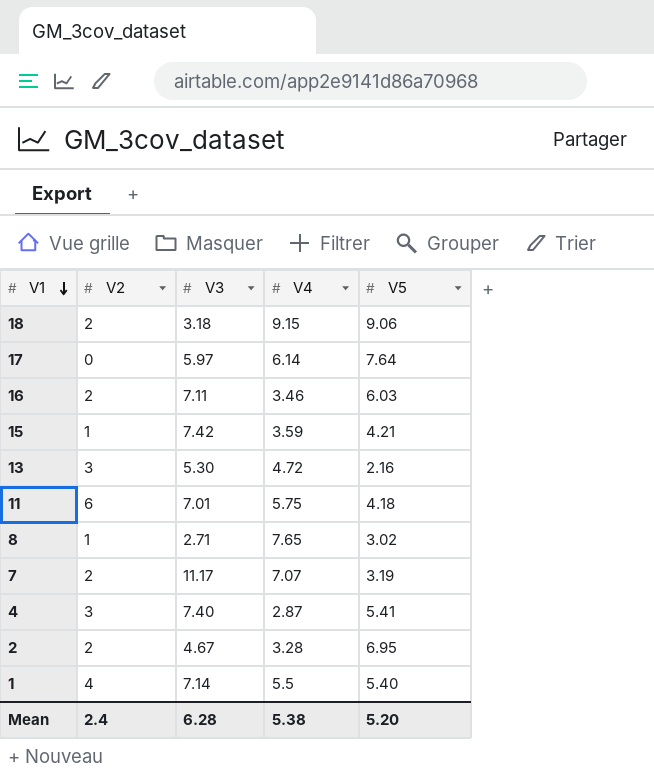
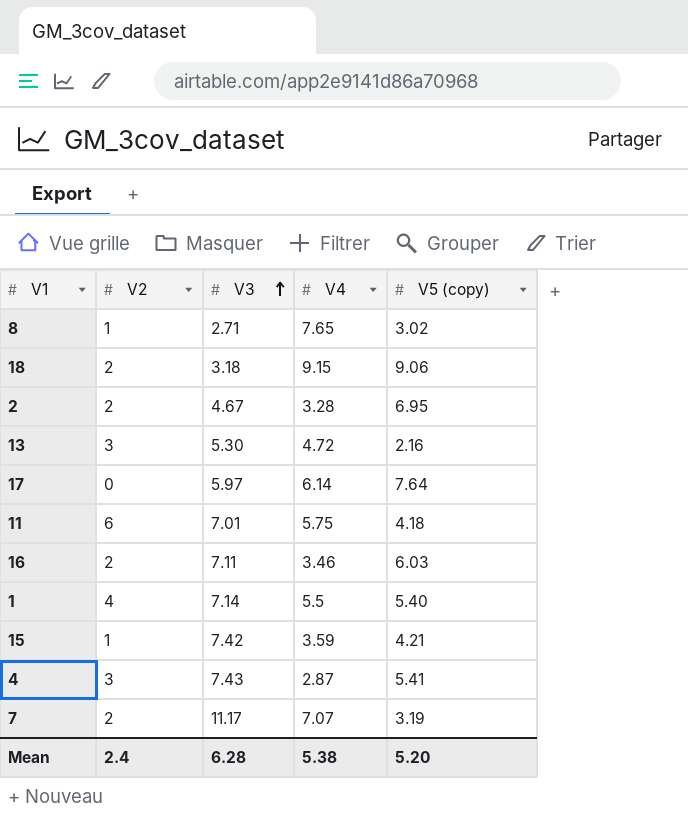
row order: V1 descending -> V3 ascending
column name: V5 -> V5 (copy)
4 | V3: 7.40 -> 7.43

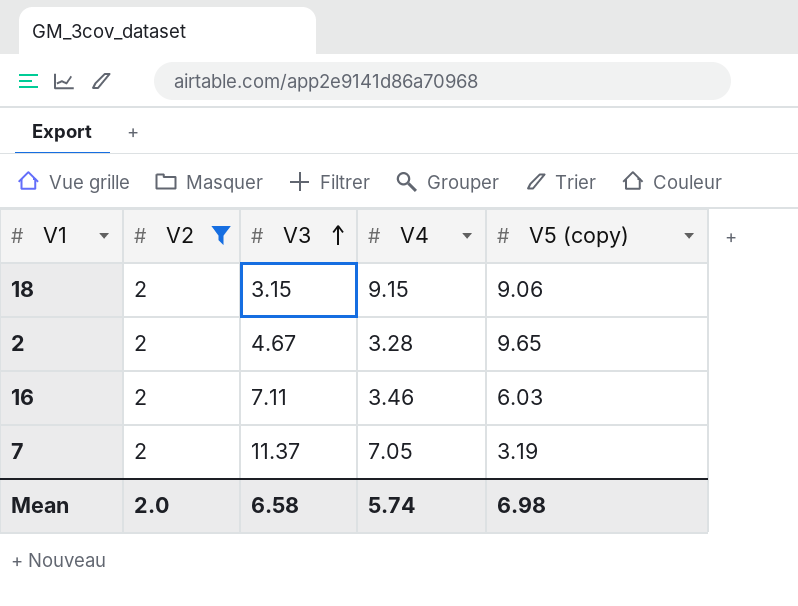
filter: none -> V2 = 2
18 | V3: 3.18 -> 3.15
2 | V5 (copy): 6.95 -> 9.65
7 | V3: 11.17 -> 11.37
7 | V4: 7.07 -> 7.05
Mean | V2: 2.4 -> 2.0
Mean | V3: 6.28 -> 6.58
Mean | V4: 5.38 -> 5.74
Mean | V5 (copy): 5.20 -> 6.98

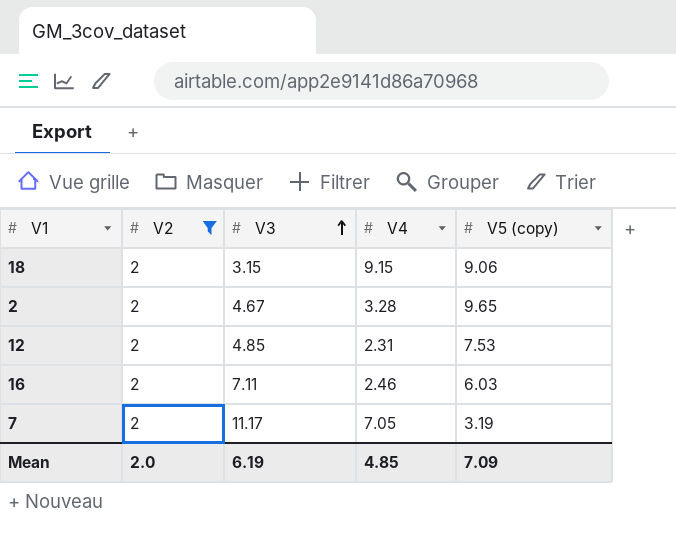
row 12: none -> 2 | 4.85 | 2.31 | 7.53
16 | V4: 3.46 -> 2.46
7 | V3: 11.37 -> 11.17
Mean | V3: 6.58 -> 6.19
Mean | V4: 5.74 -> 4.85
Mean | V5 (copy): 6.98 -> 7.09

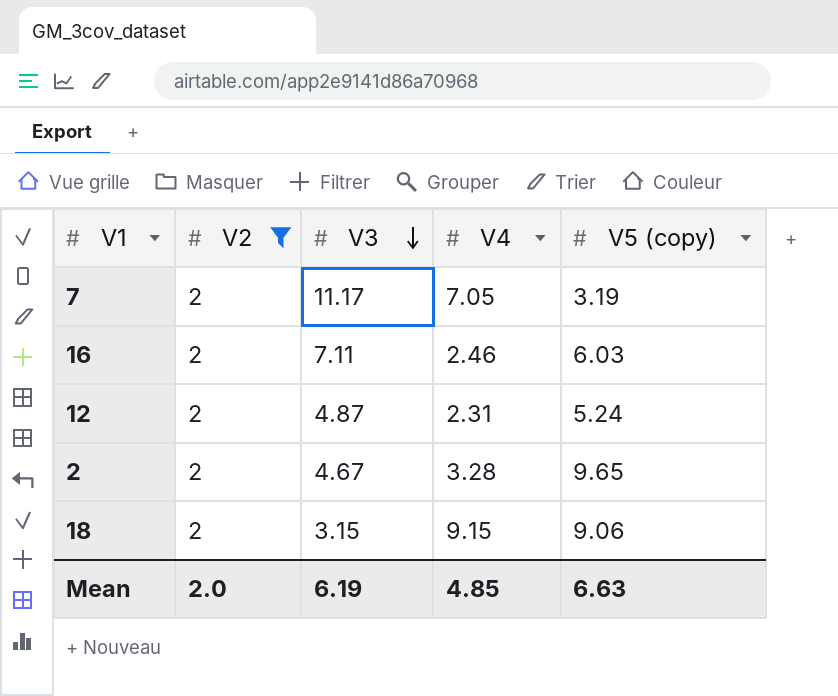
row order: V3 ascending -> V3 descending
12 | V3: 4.85 -> 4.87
12 | V5 (copy): 7.53 -> 5.24
Mean | V5 (copy): 7.09 -> 6.63

